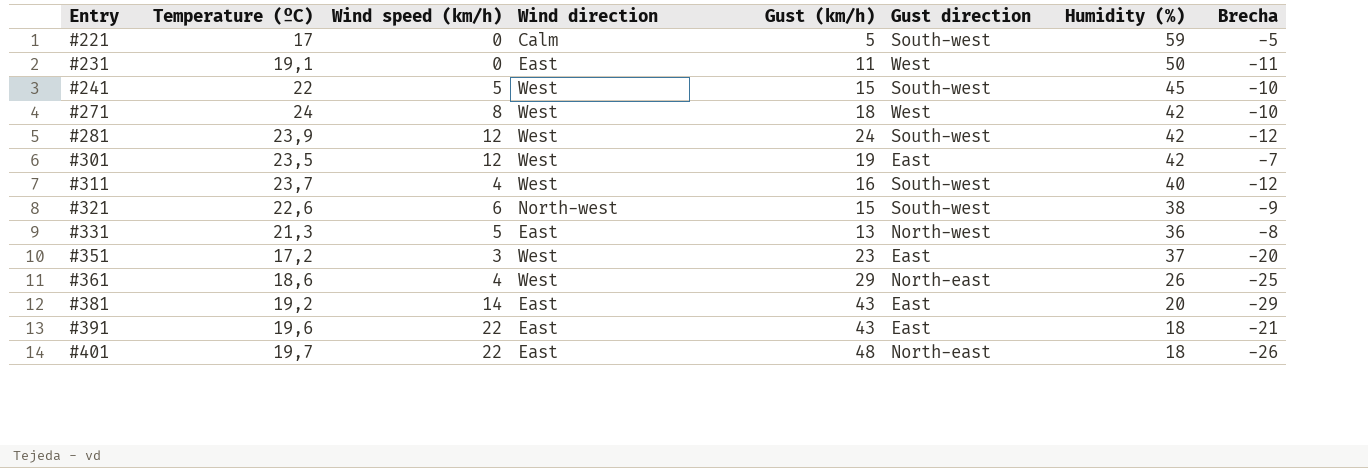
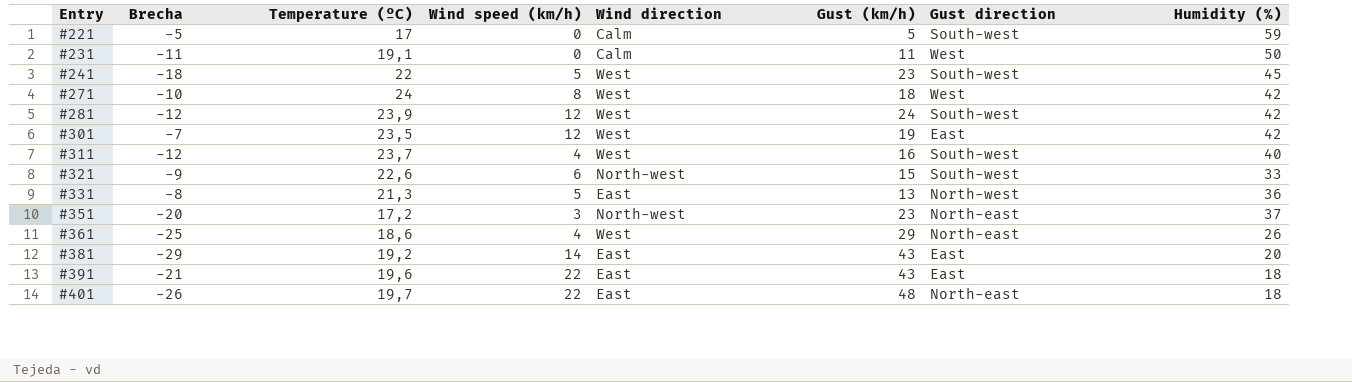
column Brecha | position: 8 -> 2
#231 | Wind direction: East -> Calm
#241 | Brecha: -10 -> -18
#241 | Gust (km/h): 15 -> 23
#321 | Humidity (%): 38 -> 33
#351 | Wind direction: West -> North-west
#351 | Gust direction: East -> North-east

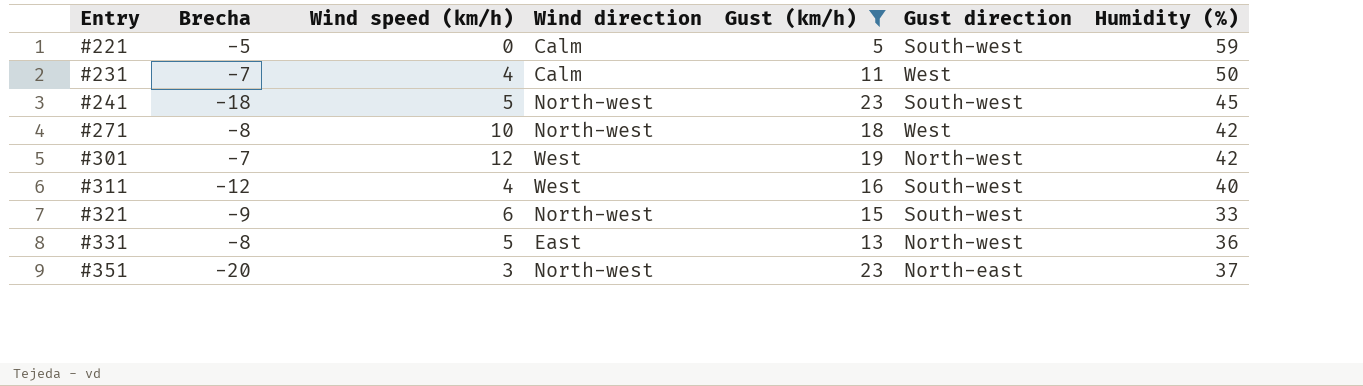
filter: none -> Gust (km/h) <= 23
column Temperature (ºC) | position: 3 -> none
#231 | Brecha: -11 -> -7
#231 | Wind speed (km/h): 0 -> 4
#241 | Wind direction: West -> North-west
#271 | Brecha: -10 -> -8
#271 | Wind speed (km/h): 8 -> 10
#271 | Wind direction: West -> North-west
#301 | Gust direction: East -> North-west

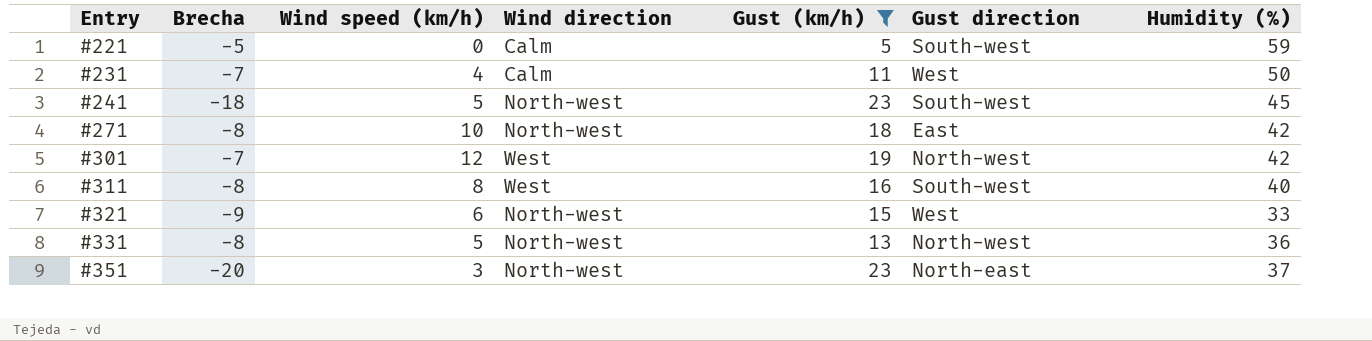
#271 | Gust direction: West -> East
#311 | Brecha: -12 -> -8
#311 | Wind speed (km/h): 4 -> 8
#321 | Gust direction: South-west -> West
#331 | Wind direction: East -> North-west

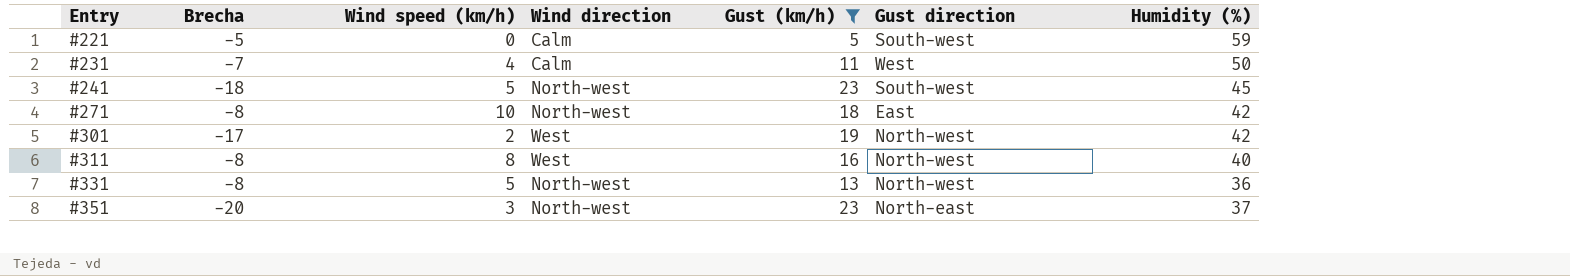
row #321: -9 | 6 | North-west | 15 | West | 33 -> none
#301 | Brecha: -7 -> -17
#301 | Wind speed (km/h): 12 -> 2
#311 | Gust direction: South-west -> North-west

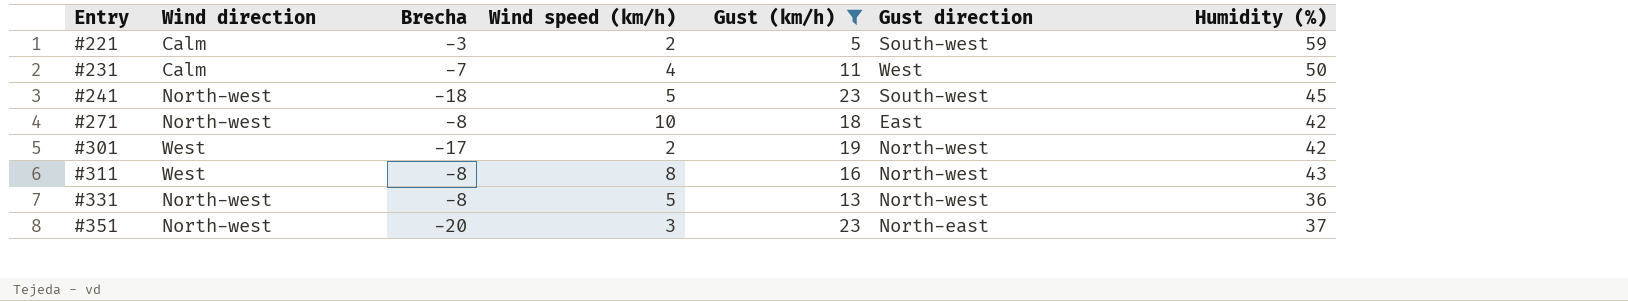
column Wind direction | position: 4 -> 2
#221 | Brecha: -5 -> -3
#221 | Wind speed (km/h): 0 -> 2
#311 | Humidity (%): 40 -> 43

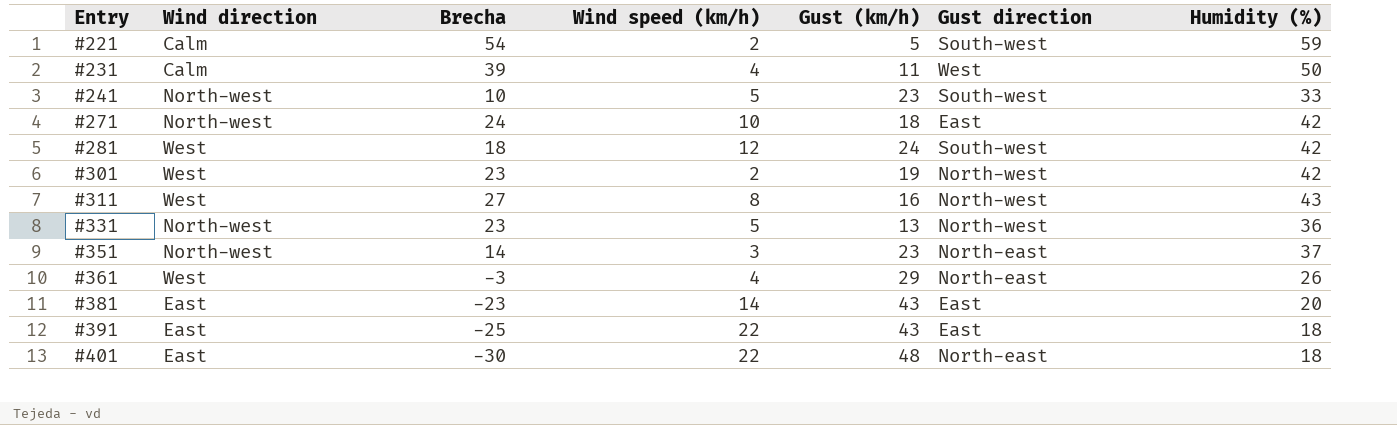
filter: Gust (km/h) <= 23 -> none
column Brecha | formula: [Wind speed (km/h)] - [Gust (km/h)] -> [Humidity (%)] - [Gust (km/h)]
#241 | Humidity (%): 45 -> 33

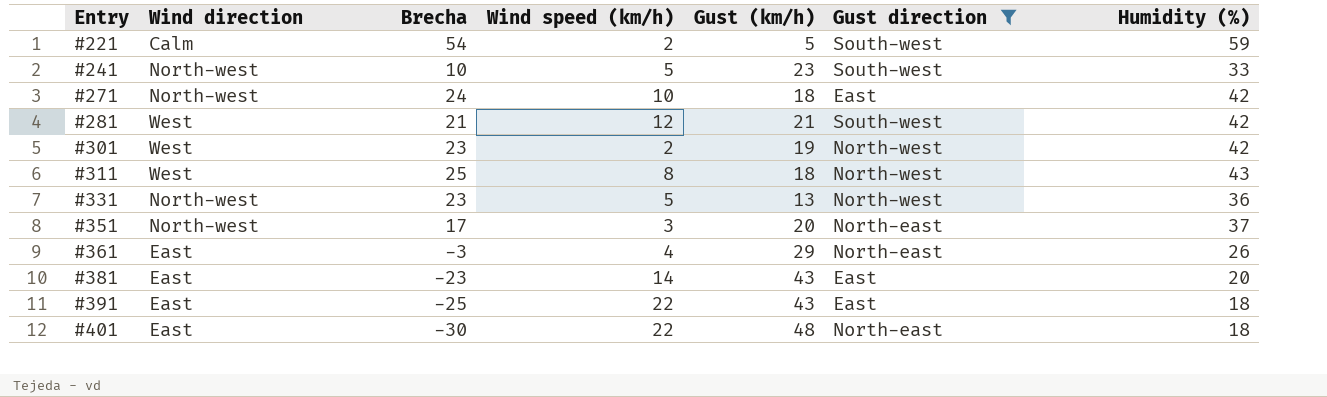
filter: none -> Gust direction != West
#281 | Brecha: 18 -> 21
#281 | Gust (km/h): 24 -> 21
#311 | Brecha: 27 -> 25
#311 | Gust (km/h): 16 -> 18
#351 | Brecha: 14 -> 17
#351 | Gust (km/h): 23 -> 20
#361 | Wind direction: West -> East

